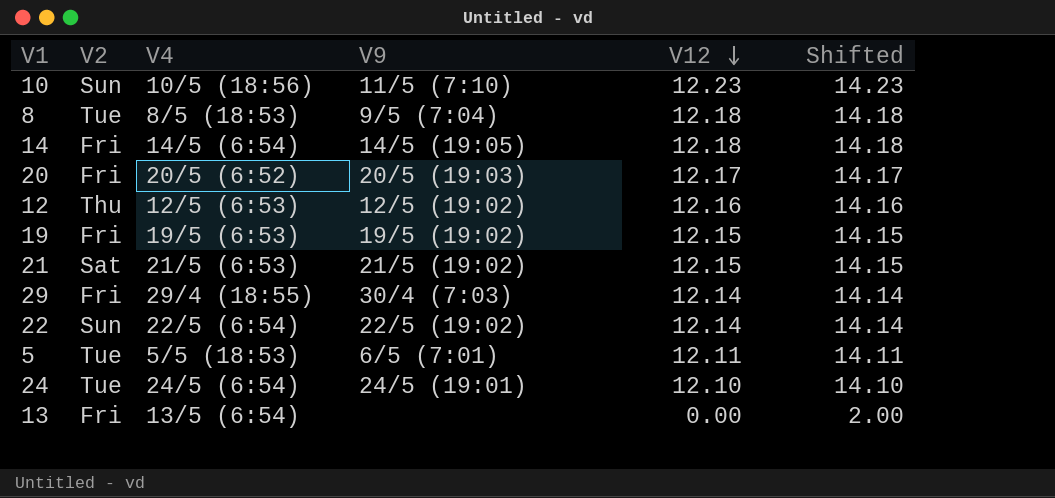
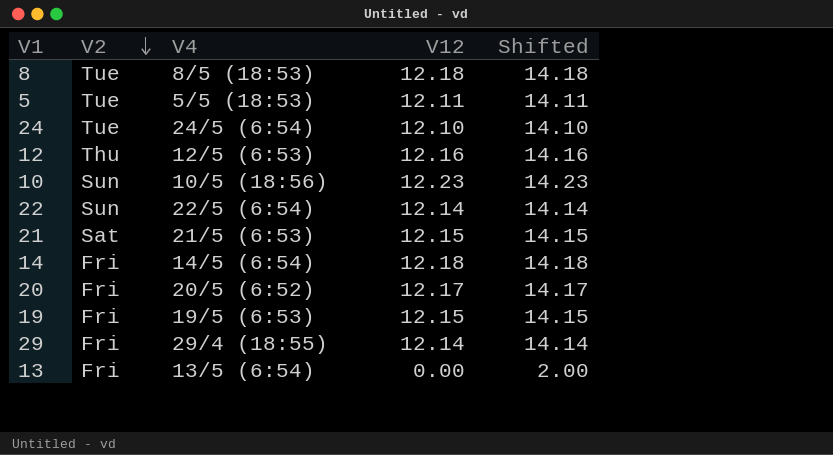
row order: V12 descending -> V2 descending
column V9 | position: 4 -> none

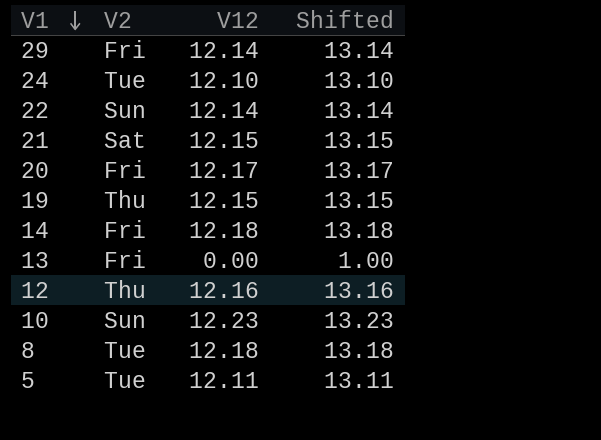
row order: V2 descending -> V1 descending
column V4 | position: 3 -> none
column Shifted | formula: [V12] + 2 -> [V12] + 1
19 | V2: Fri -> Thu

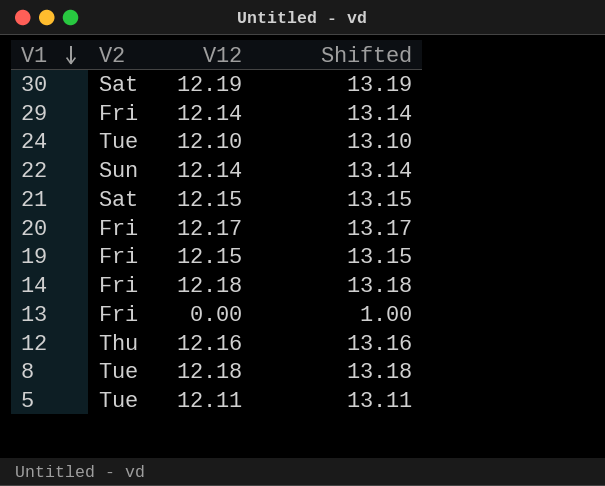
row 10: Sun | 12.23 | 13.23 -> none
row 30: none -> Sat | 12.19 | 13.19
19 | V2: Thu -> Fri

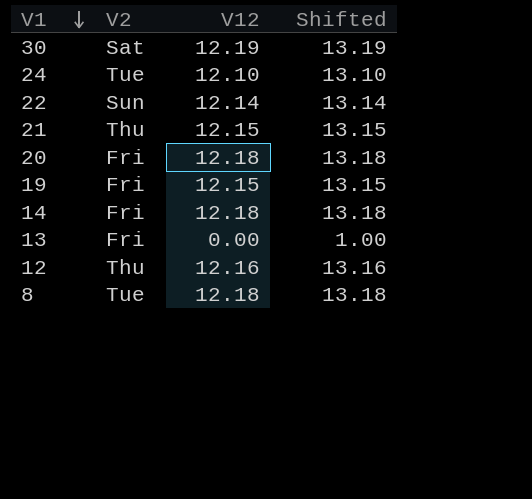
row 29: Fri | 12.14 | 13.14 -> none
row 5: Tue | 12.11 | 13.11 -> none
21 | V2: Sat -> Thu
20 | V12: 12.17 -> 12.18
20 | Shifted: 13.17 -> 13.18

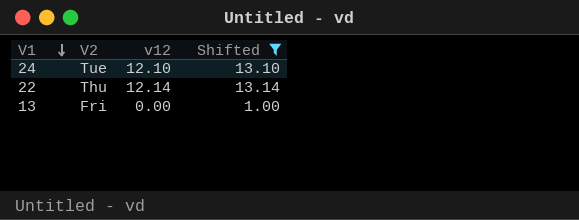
filter: none -> Shifted <= 13.14
column name: V12 -> v12
22 | V2: Sun -> Thu

